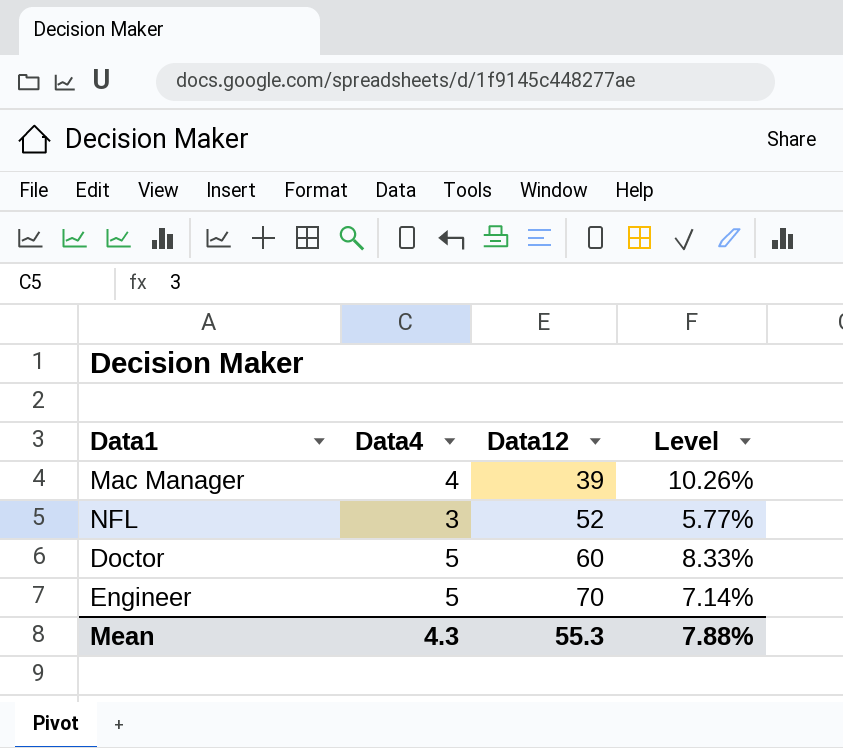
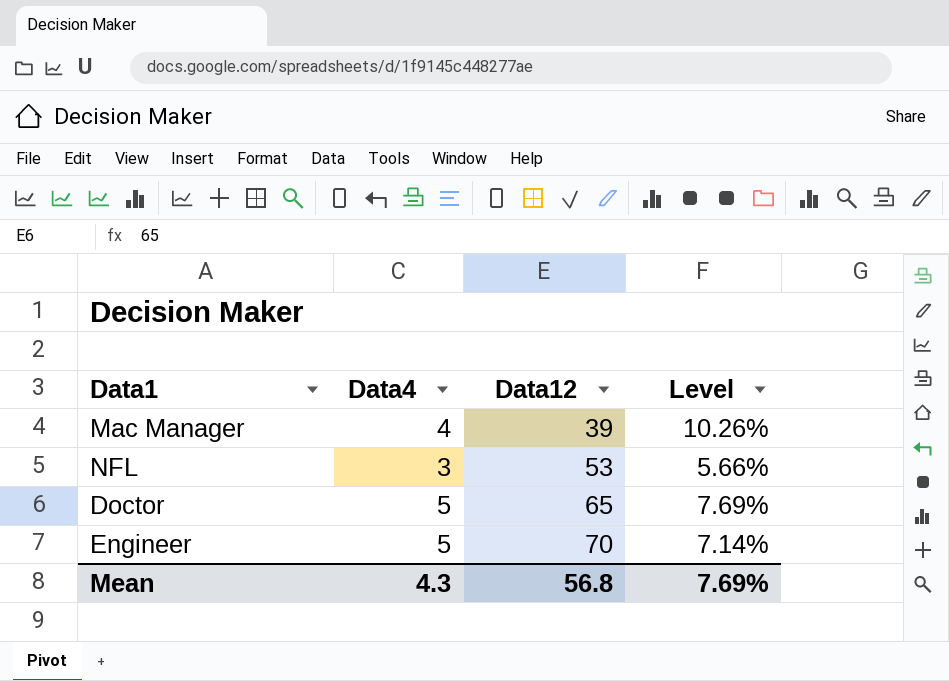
NFL | Data12: 52 -> 53
NFL | Level: 5.77% -> 5.66%
Doctor | Data12: 60 -> 65
Doctor | Level: 8.33% -> 7.69%
Mean | Data12: 55.3 -> 56.8
Mean | Level: 7.88% -> 7.69%

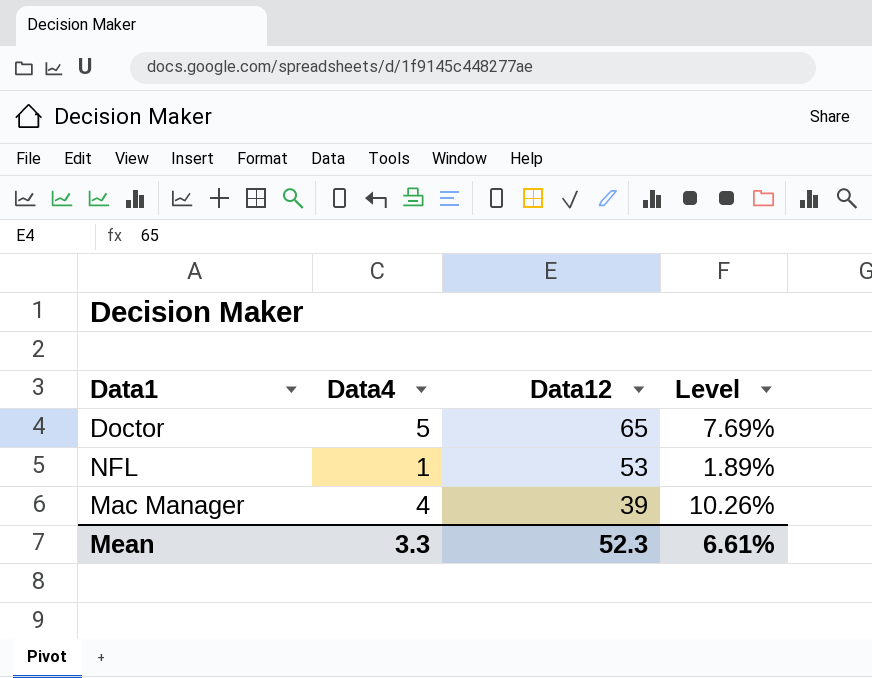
row order: Data12 ascending -> Data12 descending
row Engineer: 5 | 70 | 7.14% -> none
NFL | Data4: 3 -> 1
NFL | Level: 5.66% -> 1.89%
Mean | Data4: 4.3 -> 3.3
Mean | Data12: 56.8 -> 52.3
Mean | Level: 7.69% -> 6.61%

